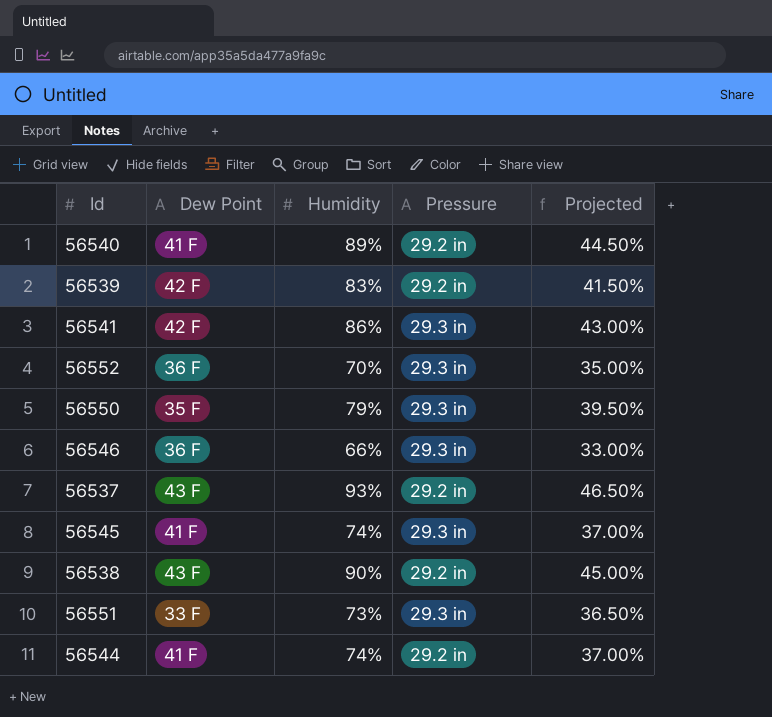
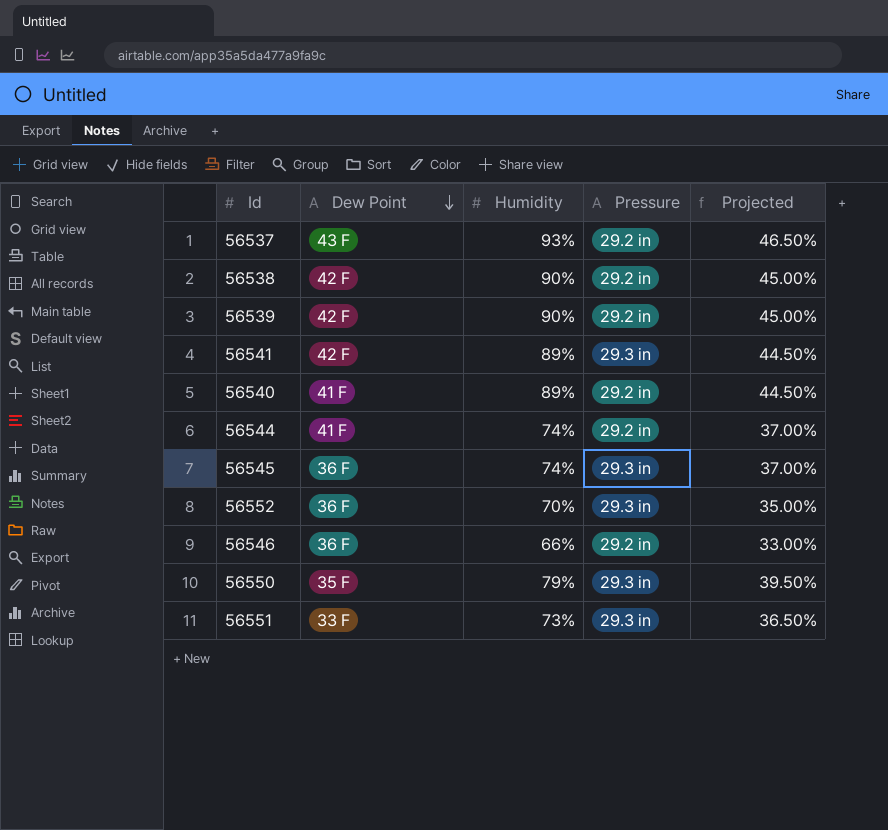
row order: none -> Dew Point descending
56538 | Dew Point: 43 F -> 42 F
56539 | Humidity: 83% -> 90%
56539 | Projected: 41.50% -> 45.00%
56541 | Humidity: 86% -> 89%
56541 | Projected: 43.00% -> 44.50%
56545 | Dew Point: 41 F -> 36 F
56546 | Pressure: 29.3 in -> 29.2 in

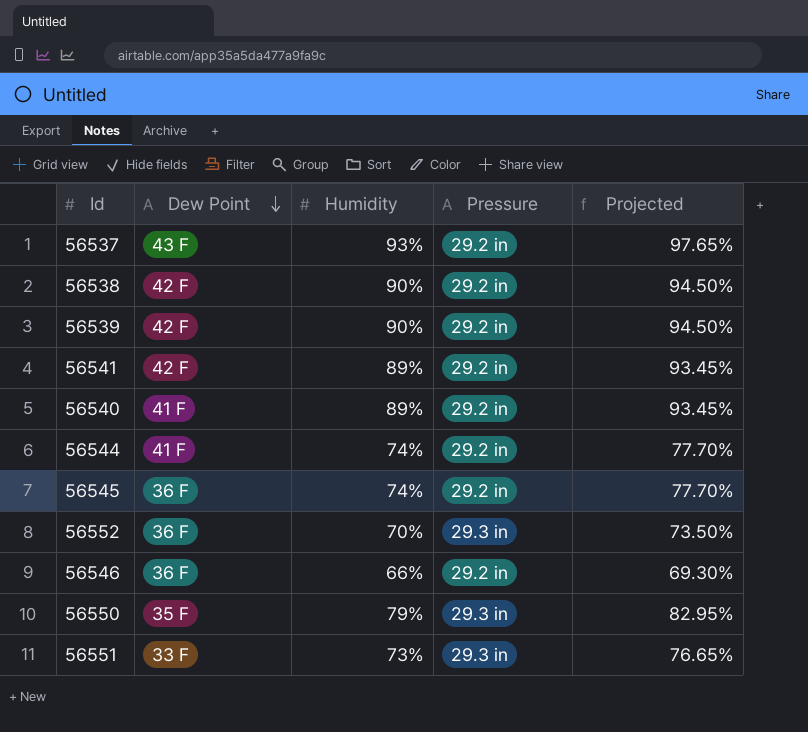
column Projected | formula: [Humidity] * 0.5 -> [Humidity] * 1.05
56541 | Pressure: 29.3 in -> 29.2 in
56545 | Pressure: 29.3 in -> 29.2 in

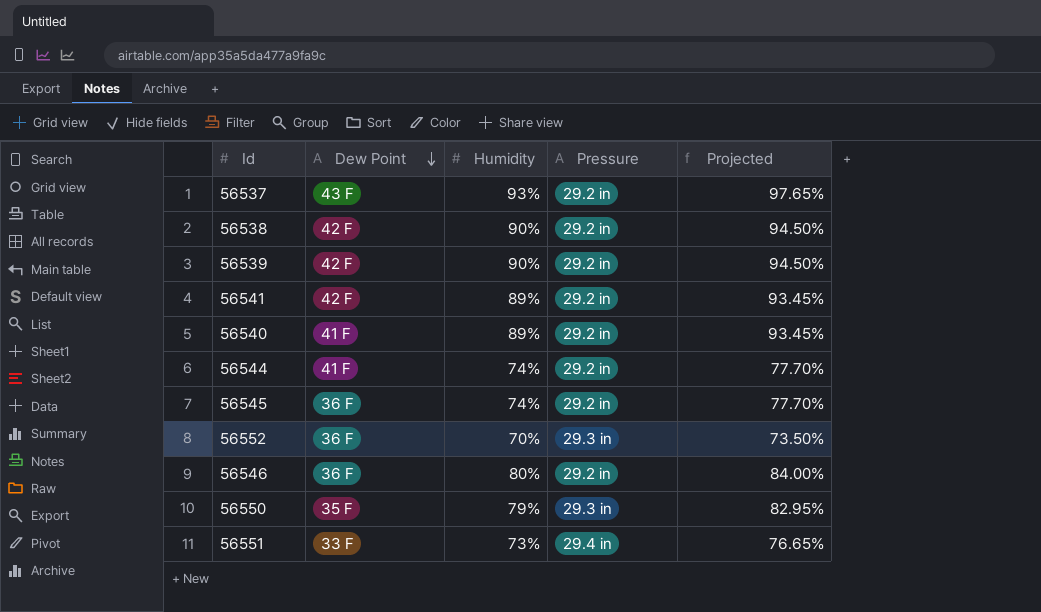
56546 | Humidity: 66% -> 80%
56546 | Projected: 69.30% -> 84.00%
56551 | Pressure: 29.3 in -> 29.4 in

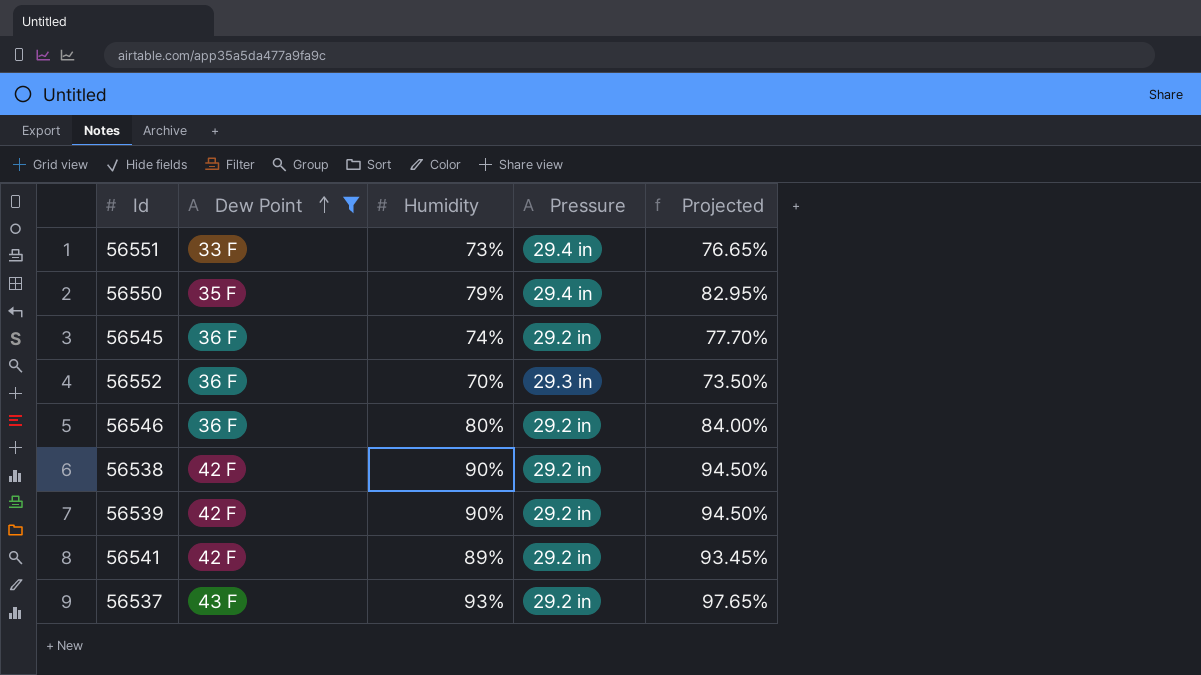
filter: none -> Dew Point != 41 F
row order: Dew Point descending -> Dew Point ascending
56550 | Pressure: 29.3 in -> 29.4 in

